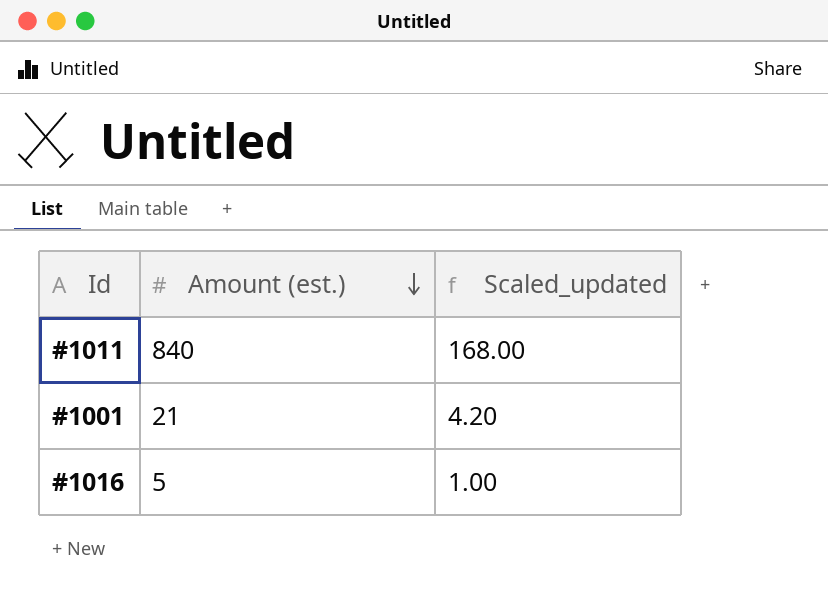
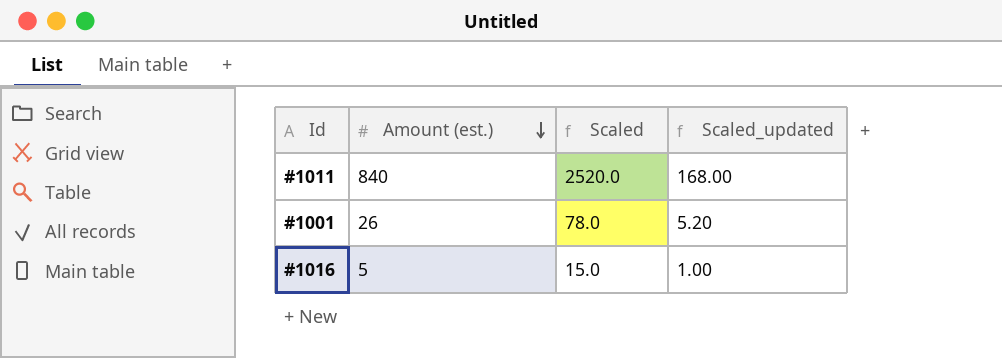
column Scaled | formula: none -> [Amount (est.)] * 3
#1001 | Amount (est.): 21 -> 26
#1001 | Scaled_updated: 4.20 -> 5.20

